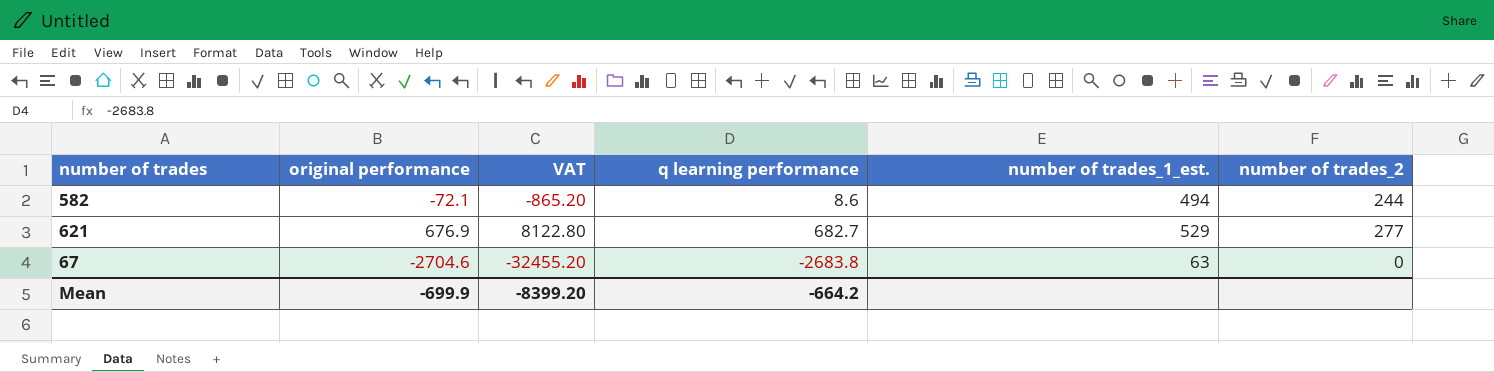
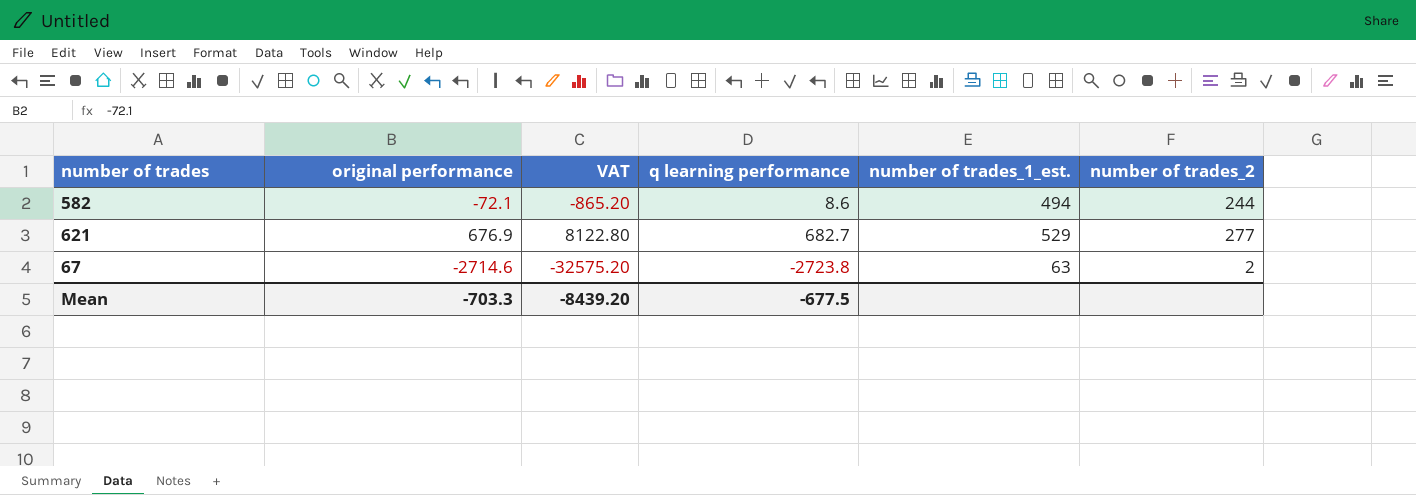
67 | original performance: -2704.6 -> -2714.6
67 | VAT: -32455.20 -> -32575.20
67 | q learning performance: -2683.8 -> -2723.8
67 | number of trades_2: 0 -> 2
Mean | original performance: -699.9 -> -703.3
Mean | VAT: -8399.20 -> -8439.20
Mean | q learning performance: -664.2 -> -677.5

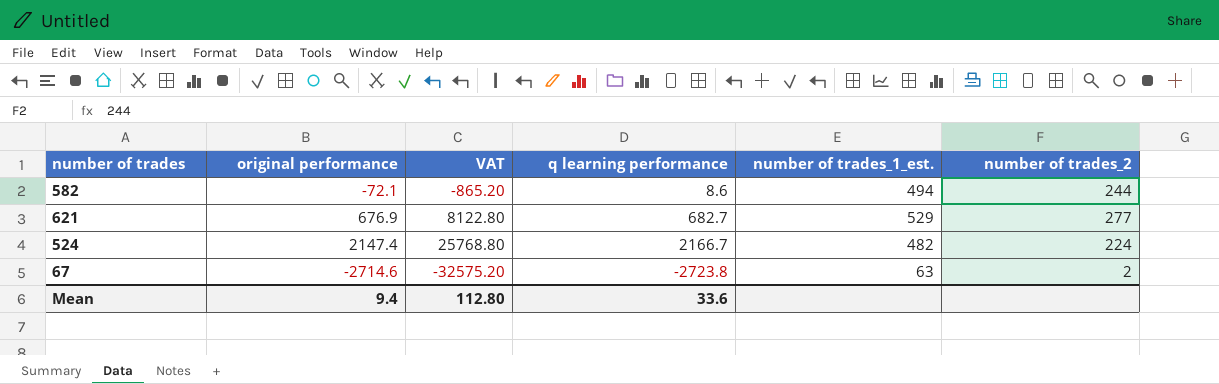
row 524: none -> 2147.4 | 25768.80 | 2166.7 | 482 | 224
Mean | original performance: -703.3 -> 9.4
Mean | VAT: -8439.20 -> 112.80
Mean | q learning performance: -677.5 -> 33.6

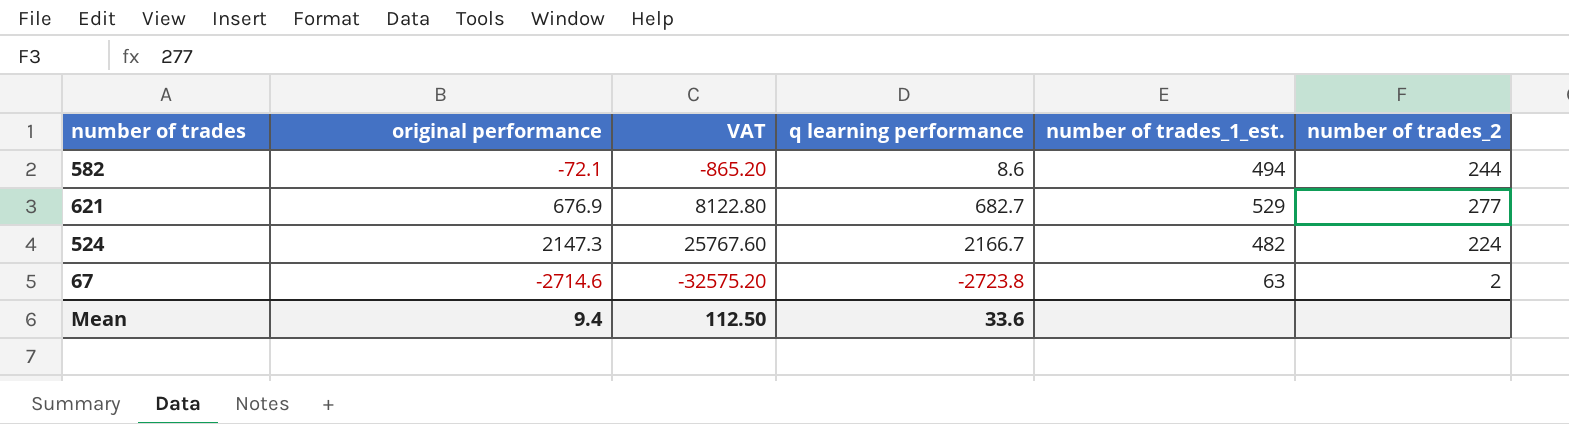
524 | original performance: 2147.4 -> 2147.3
524 | VAT: 25768.80 -> 25767.60
Mean | VAT: 112.80 -> 112.50

